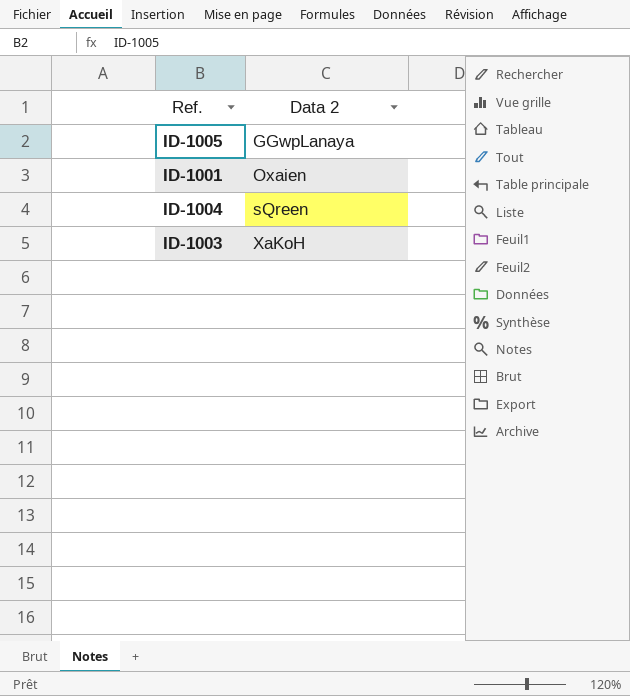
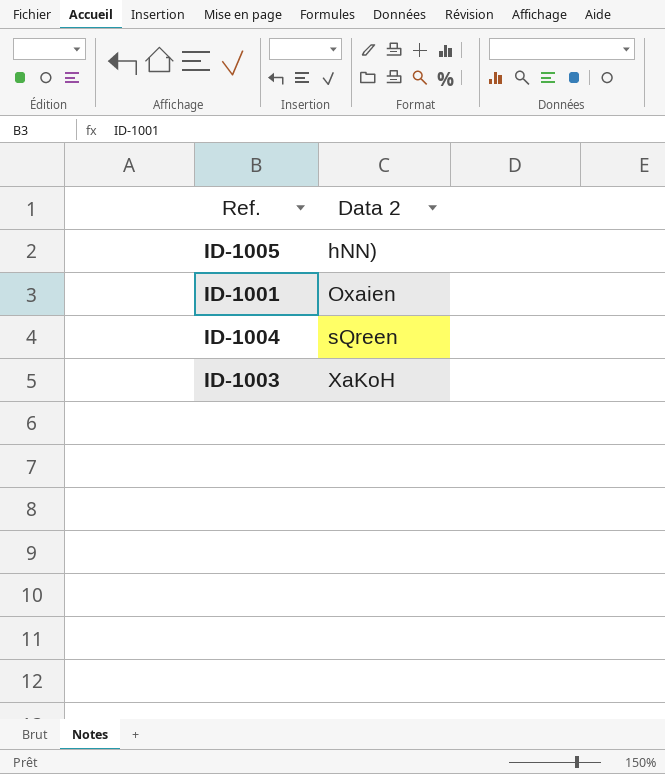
ID-1005 | Data 2: GGwpLanaya -> hNN)

